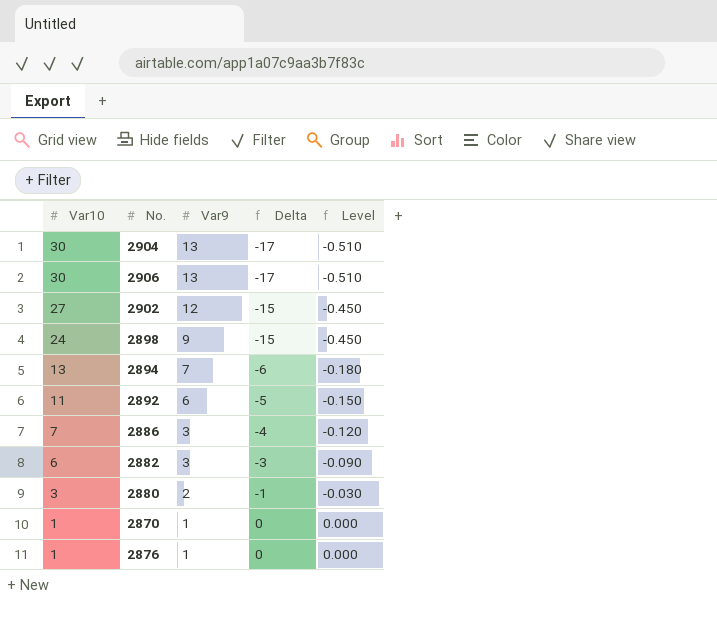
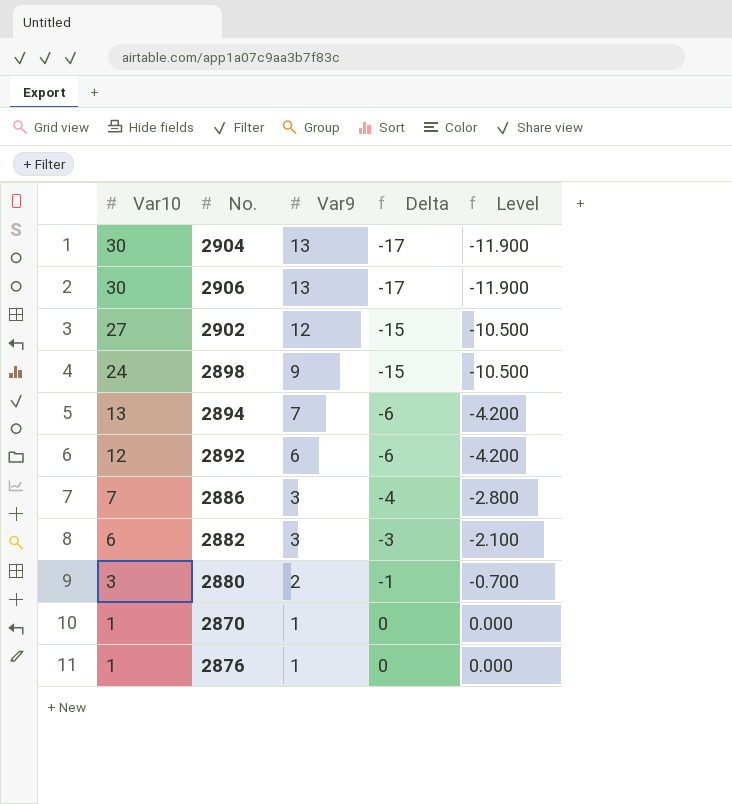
column Level | formula: [Delta] * 0.03 -> [Delta] * 0.7
2892 | Var10: 11 -> 12
2892 | Delta: -5 -> -6

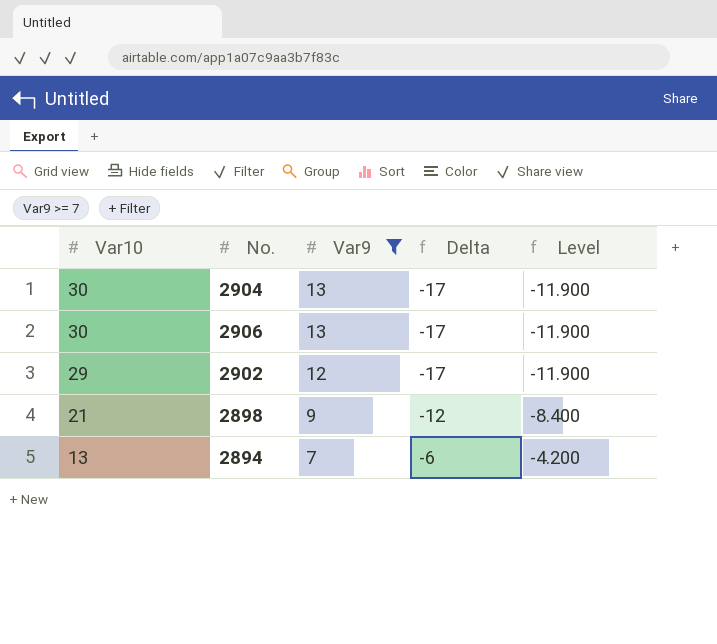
filter: none -> Var9 >= 7
2902 | Var10: 27 -> 29
2902 | Delta: -15 -> -17
2902 | Level: -10.500 -> -11.900
2898 | Var10: 24 -> 21
2898 | Delta: -15 -> -12
2898 | Level: -10.500 -> -8.400

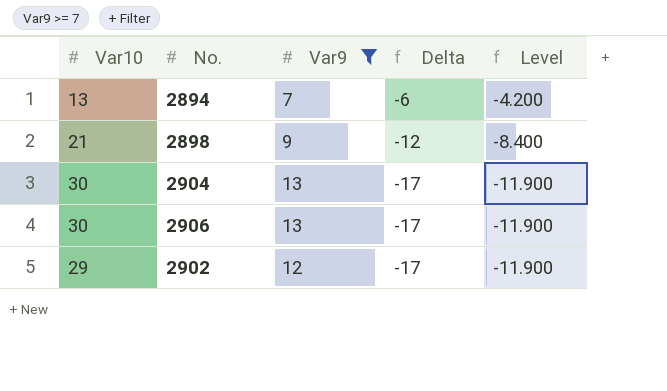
row order: Var10 descending -> Delta descending

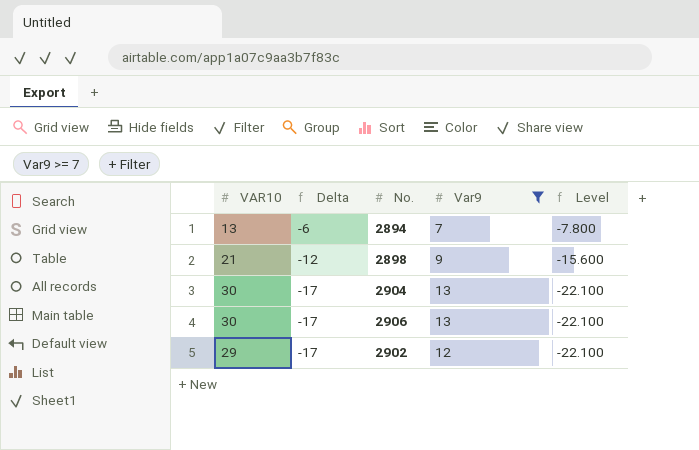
column name: Var10 -> VAR10
column Delta | position: 4 -> 2
column Level | formula: [Delta] * 0.7 -> [Delta] * 1.3

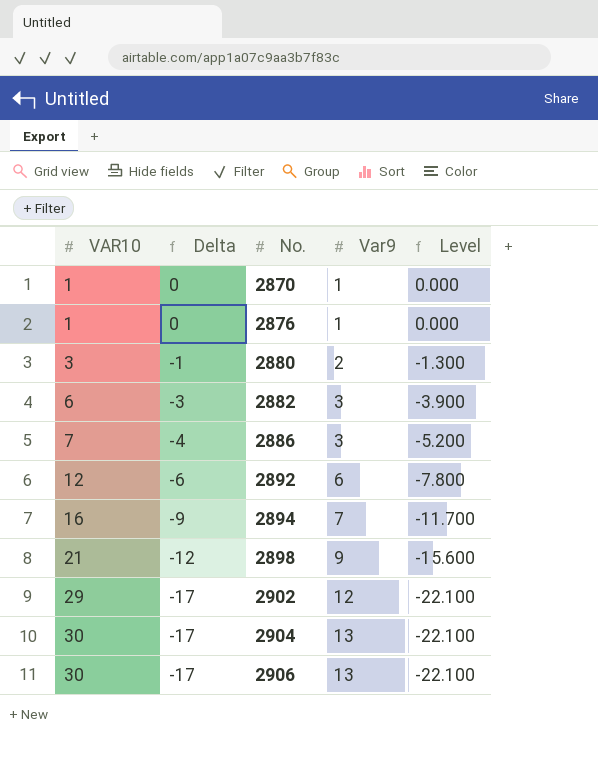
filter: Var9 >= 7 -> none
row order: Delta descending -> VAR10 ascending
2894 | VAR10: 13 -> 16
2894 | Delta: -6 -> -9
2894 | Level: -7.800 -> -11.700

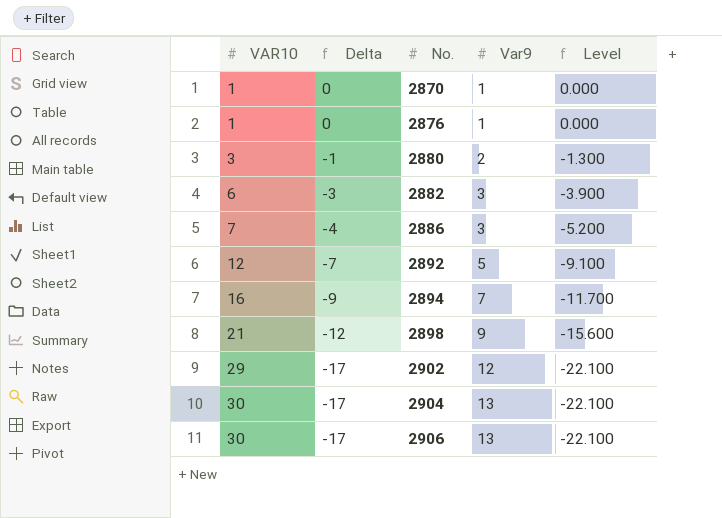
2892 | Delta: -6 -> -7
2892 | Var9: 6 -> 5
2892 | Level: -7.800 -> -9.100

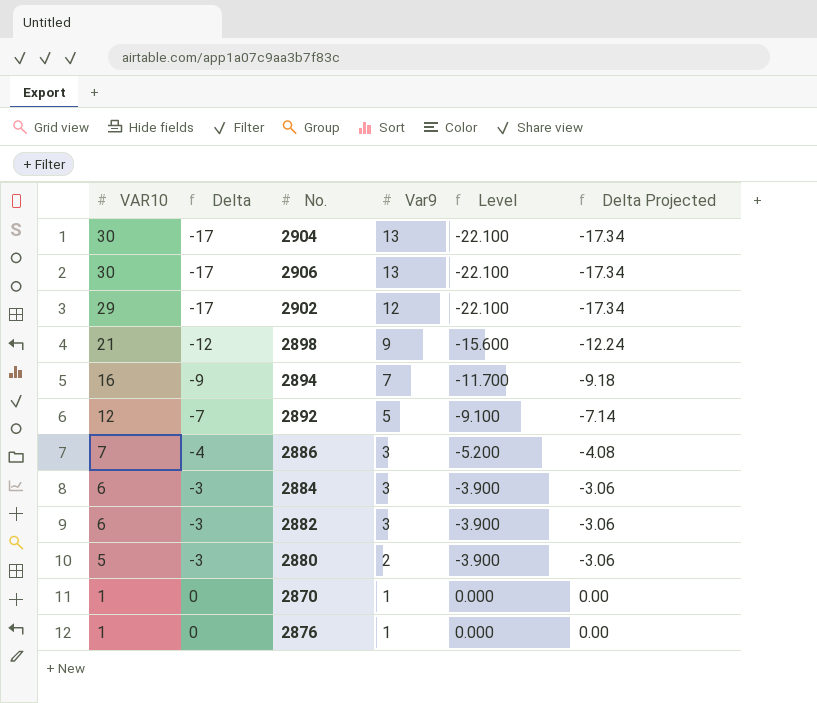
row order: VAR10 ascending -> VAR10 descending
column Delta Projected | formula: none -> [Delta] * 1.02
row 2884: none -> 6 | -3 | 3 | -3.900 | -3.06
2880 | VAR10: 3 -> 5
2880 | Delta: -1 -> -3
2880 | Level: -1.300 -> -3.900

